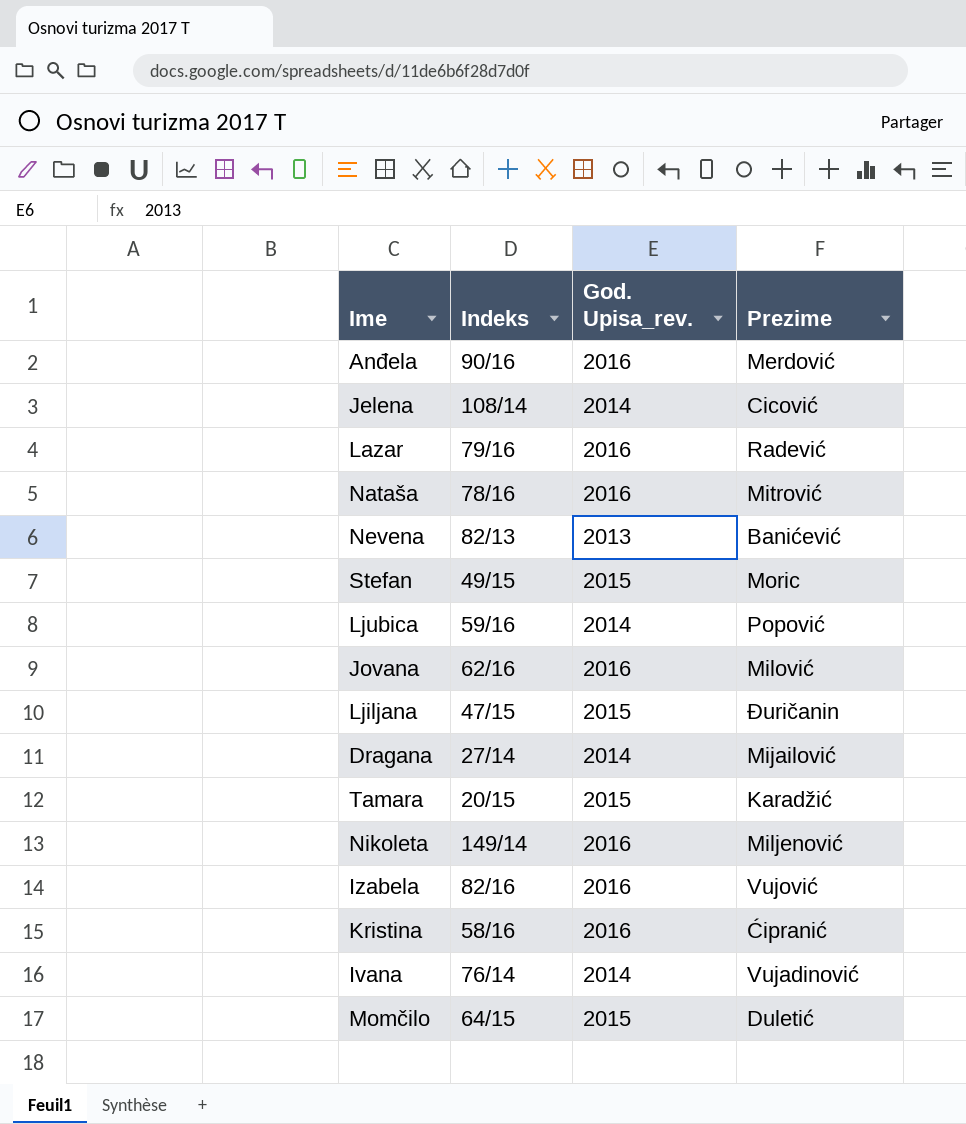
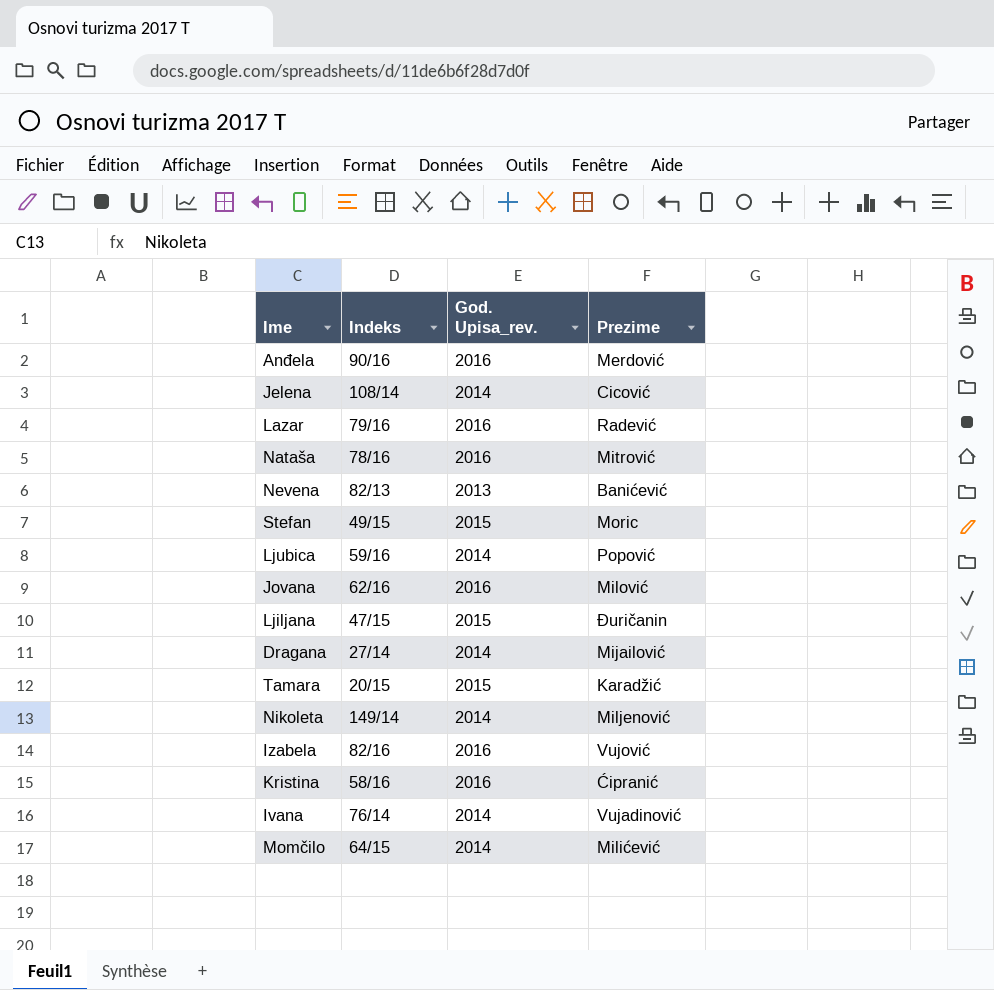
Nikoleta | God. Upisa_rev.: 2016 -> 2014
Momčilo | God. Upisa_rev.: 2015 -> 2014
Momčilo | Prezime: Duletić -> Milićević

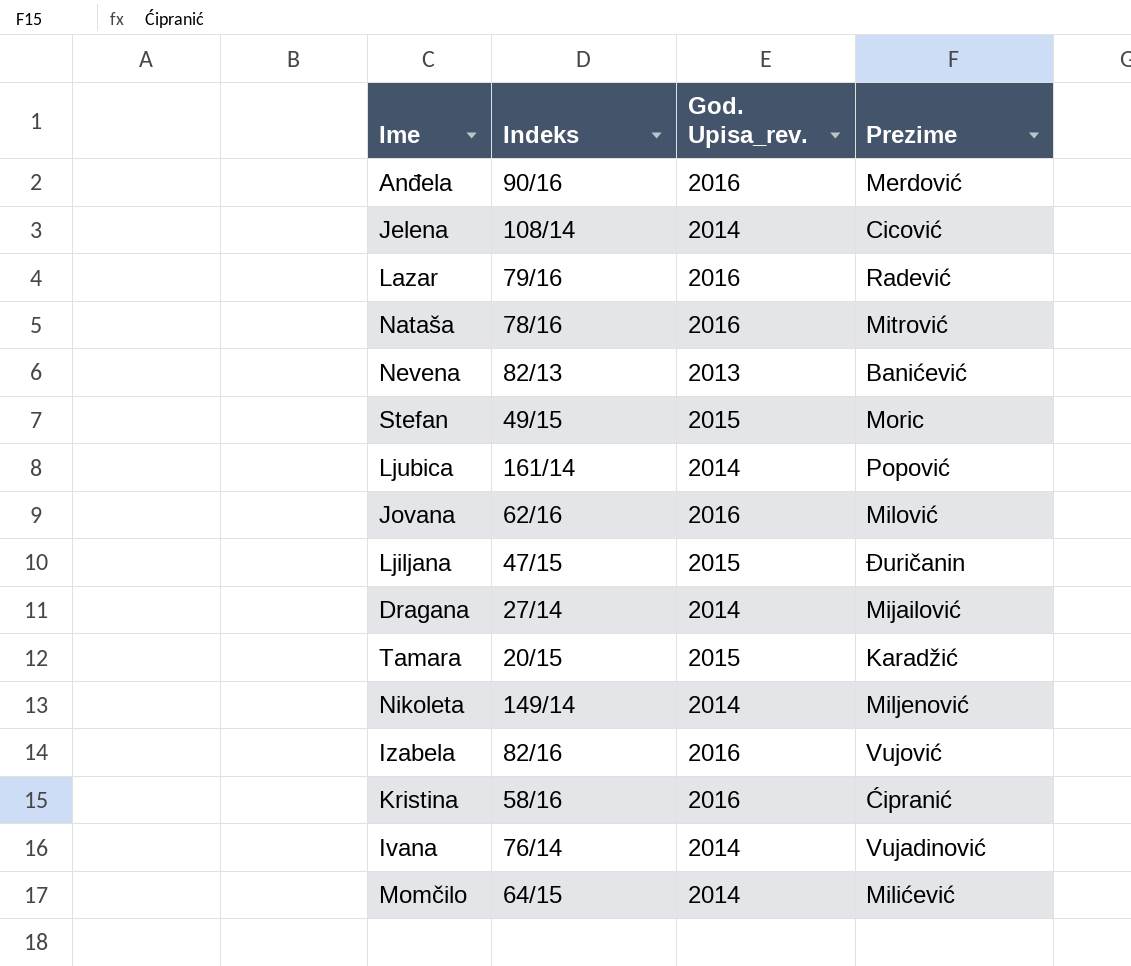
Ljubica | Indeks: 59/16 -> 161/14

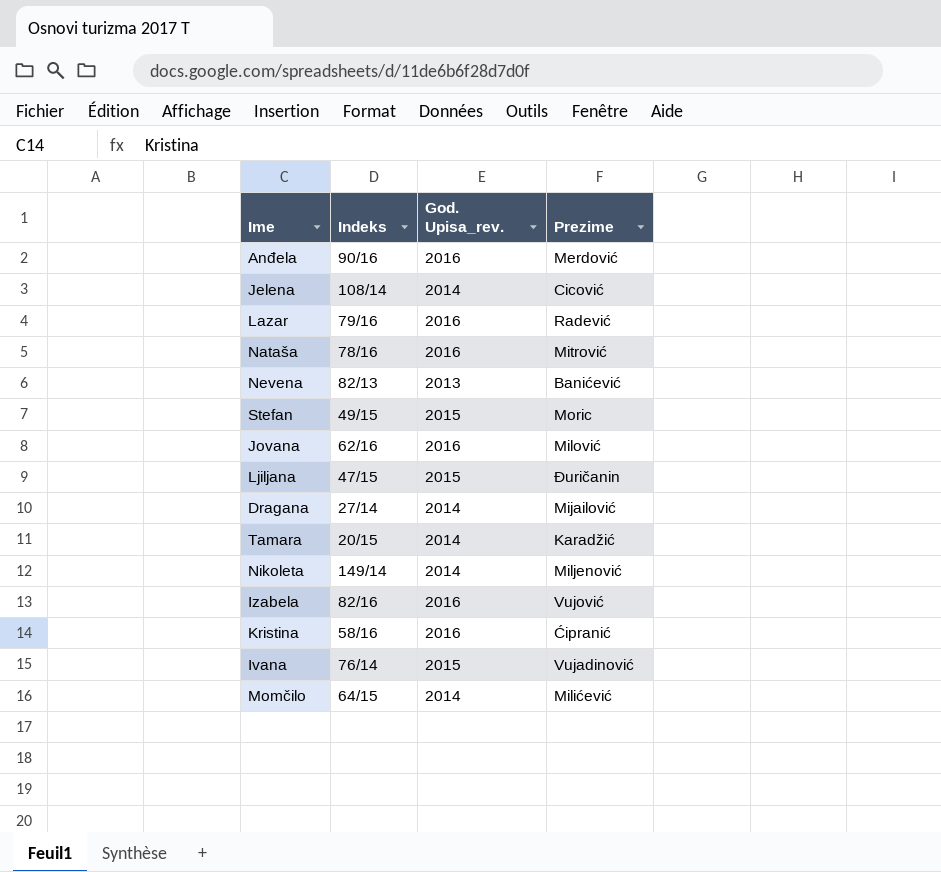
row Ljubica: 161/14 | 2014 | Popović -> none
Tamara | God. Upisa_rev.: 2015 -> 2014
Ivana | God. Upisa_rev.: 2014 -> 2015

